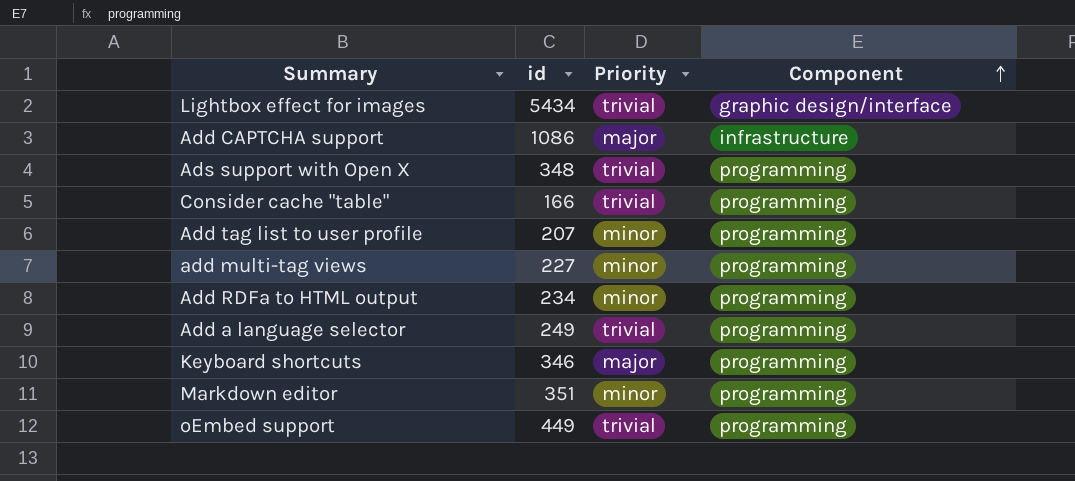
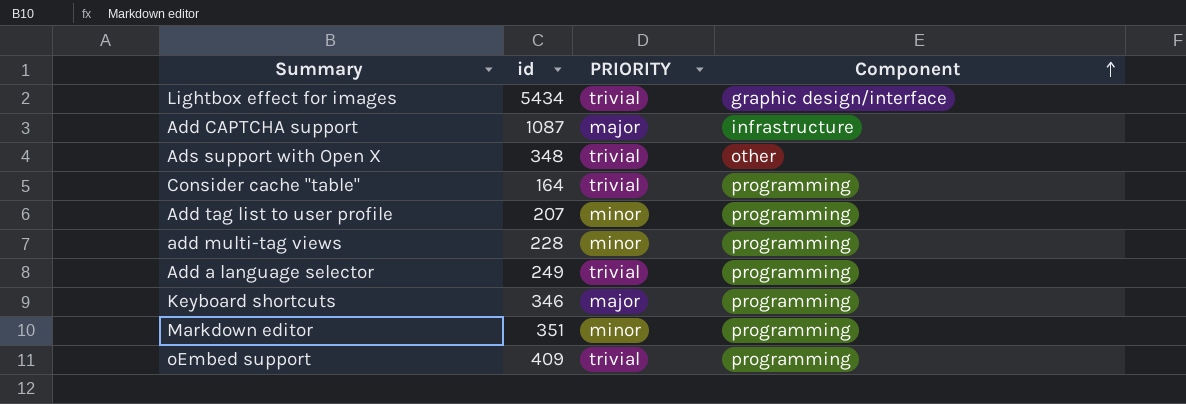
column name: Priority -> PRIORITY
row Add RDFa to HTML output: 234 | minor | programming -> none
Add CAPTCHA support | id: 1086 -> 1087
Ads support with Open X | Component: programming -> other
Consider cache "table" | id: 166 -> 164
add multi-tag views | id: 227 -> 228
oEmbed support | id: 449 -> 409

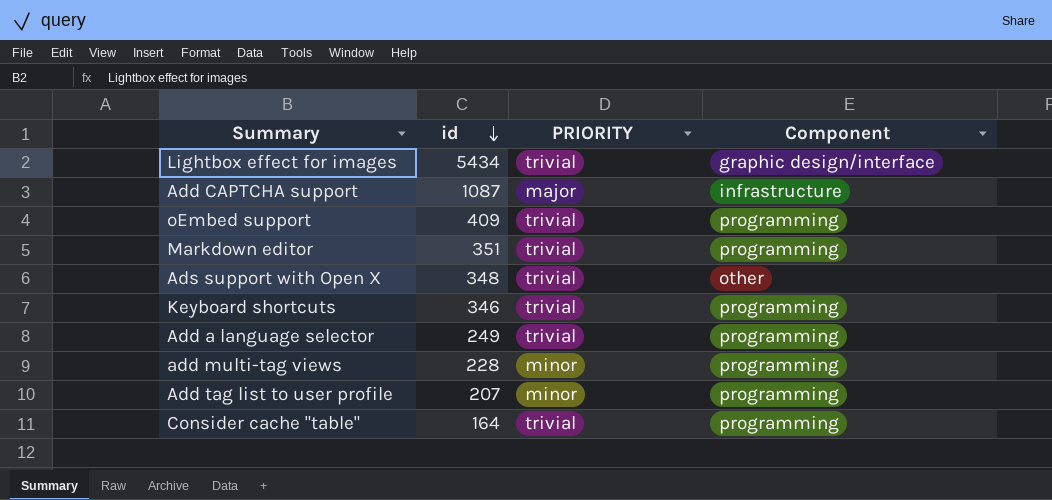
row order: Component ascending -> id descending
Markdown editor | PRIORITY: minor -> trivial
Keyboard shortcuts | PRIORITY: major -> trivial

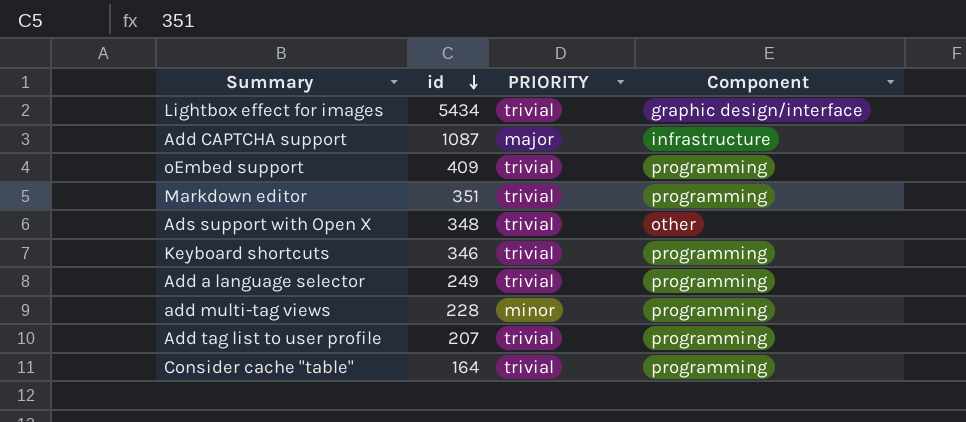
Add tag list to user profile | PRIORITY: minor -> trivial

